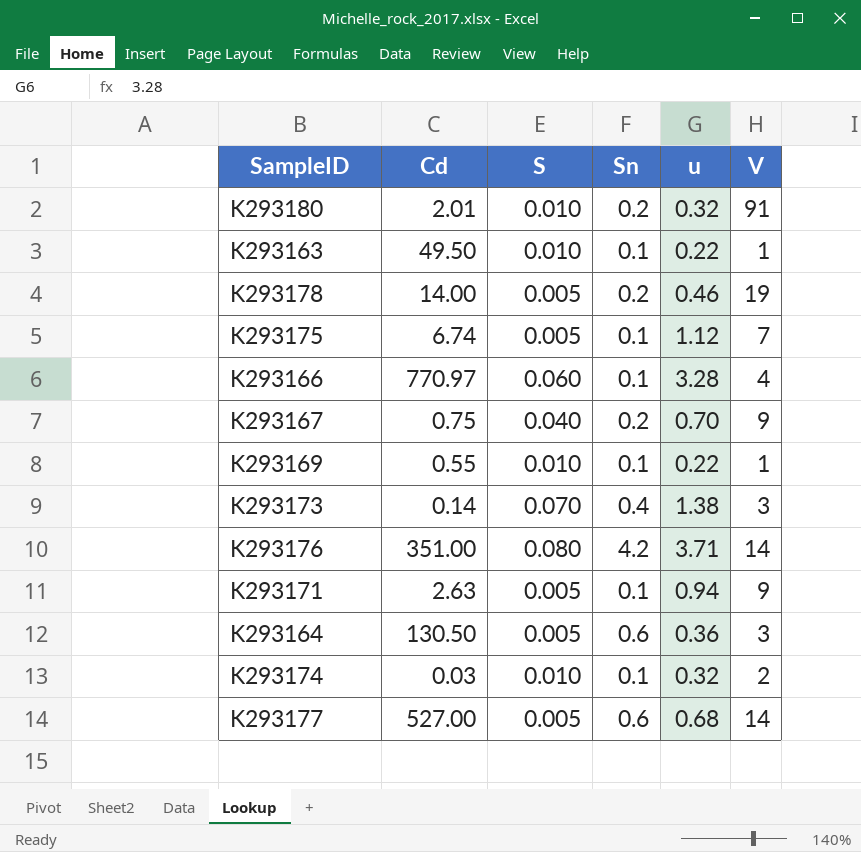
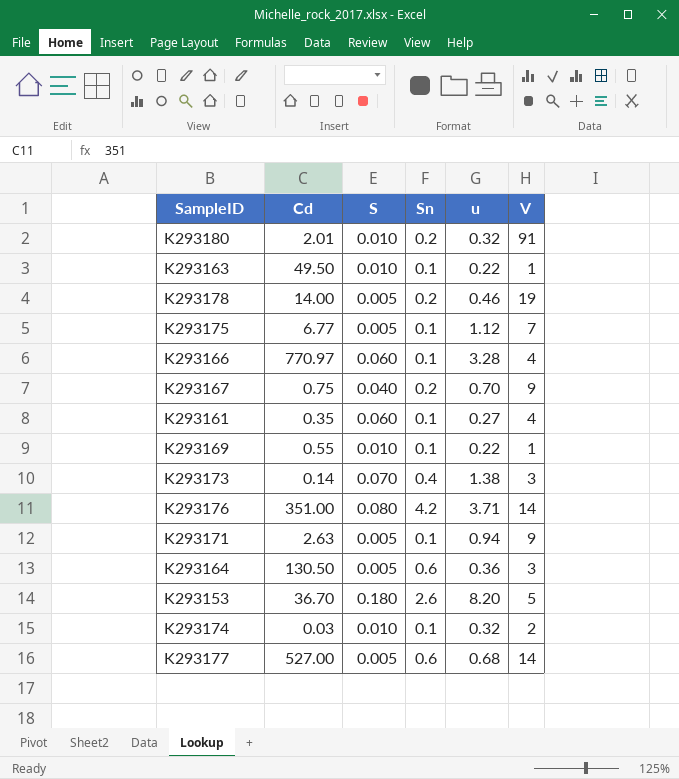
K293175 | Cd: 6.74 -> 6.77
row K293161: none -> 0.35 | 0.060 | 0.1 | 0.27 | 4
row K293153: none -> 36.70 | 0.180 | 2.6 | 8.20 | 5

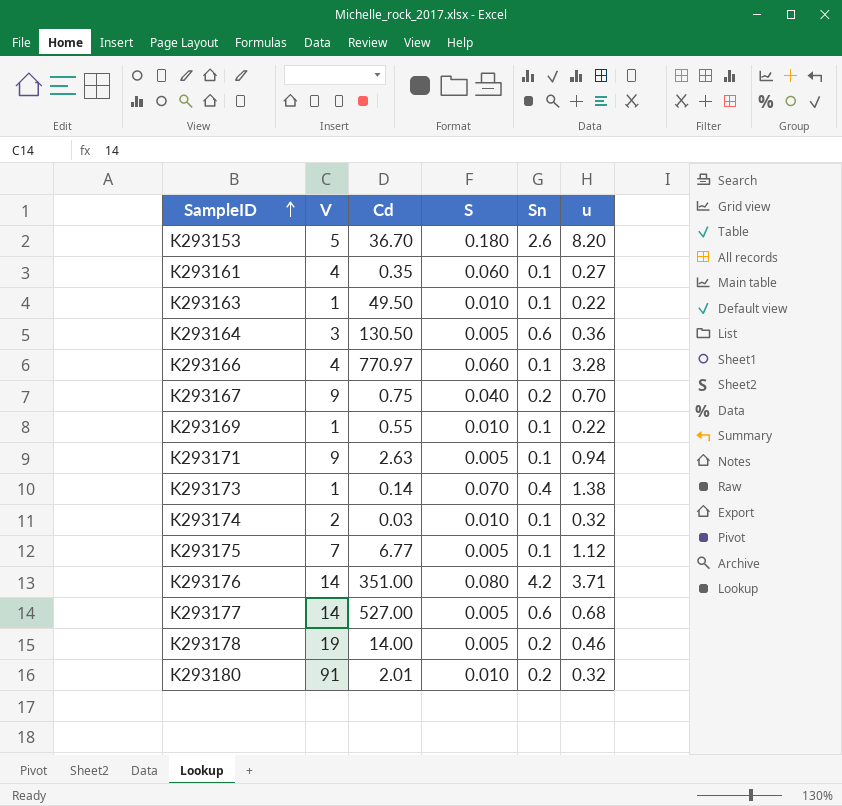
row order: none -> SampleID ascending
column V | position: 6 -> 2
K293173 | V: 3 -> 1

